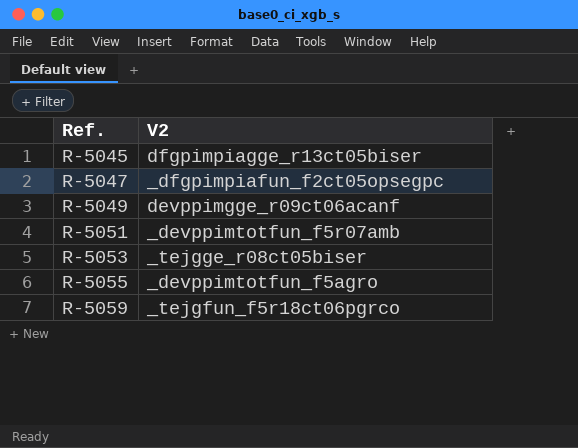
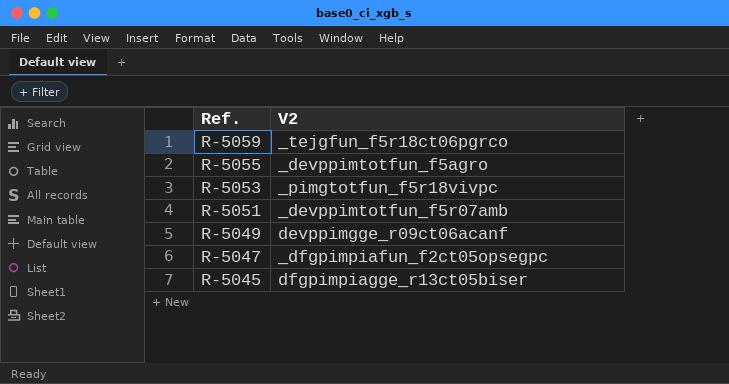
row order: Ref. ascending -> Ref. descending
R-5053 | V2: _tejgge_r08ct05biser -> _pimgtotfun_f5r18vivpc

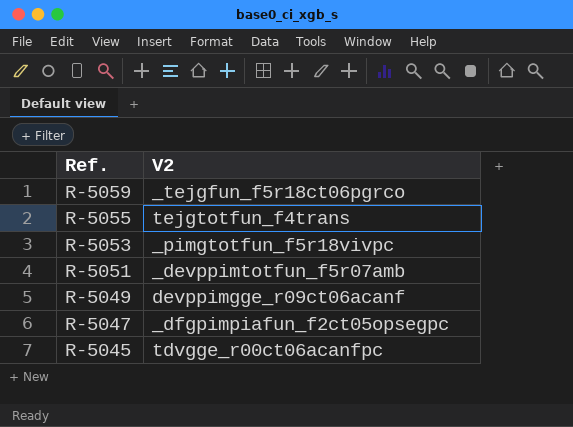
R-5055 | V2: _devppimtotfun_f5agro -> tejgtotfun_f4trans
R-5045 | V2: dfgpimpiagge_r13ct05biser -> tdvgge_r00ct06acanfpc

